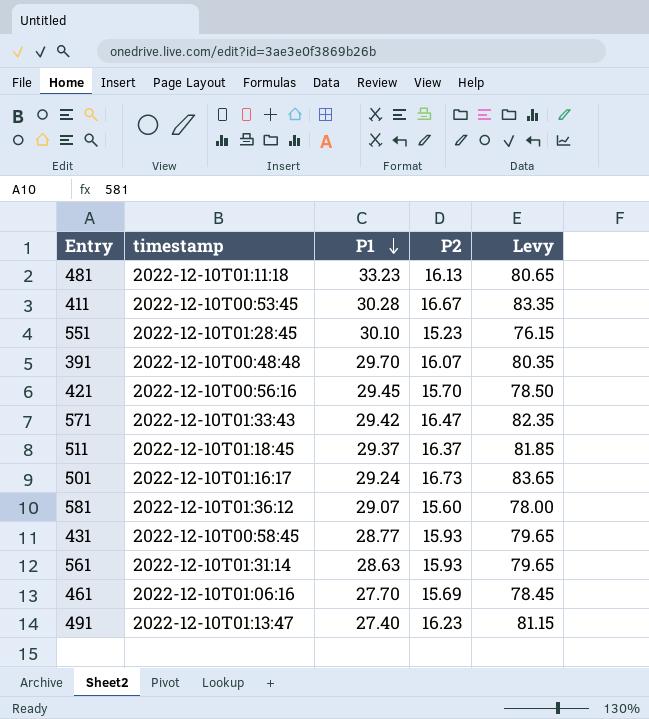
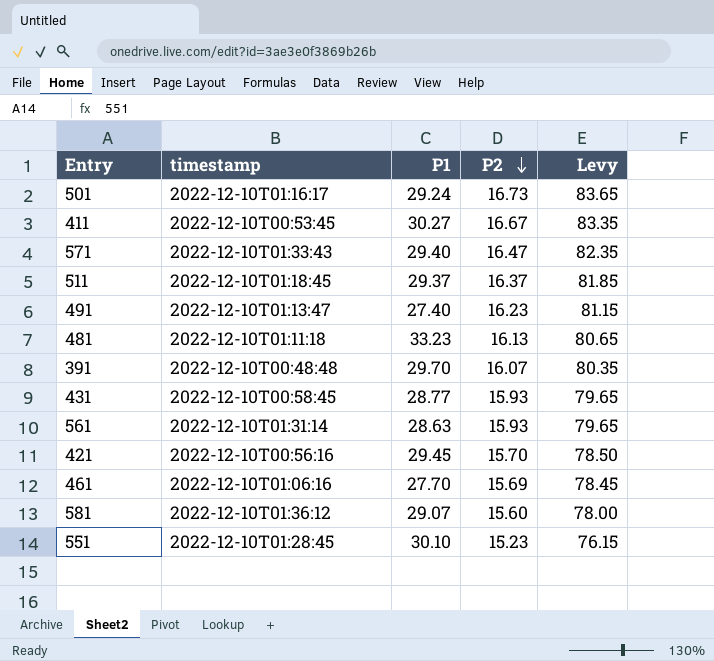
row order: P1 descending -> P2 descending
411 | P1: 30.28 -> 30.27
571 | P1: 29.42 -> 29.40

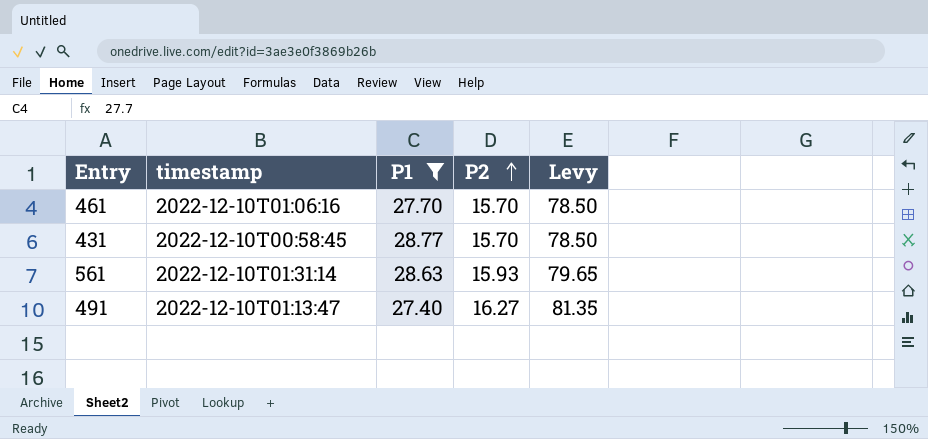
filter: none -> P1 <= 28.77
row order: P2 descending -> P2 ascending
461 | P2: 15.69 -> 15.70
461 | Levy: 78.45 -> 78.50
431 | P2: 15.93 -> 15.70
431 | Levy: 79.65 -> 78.50
491 | P2: 16.23 -> 16.27
491 | Levy: 81.15 -> 81.35

